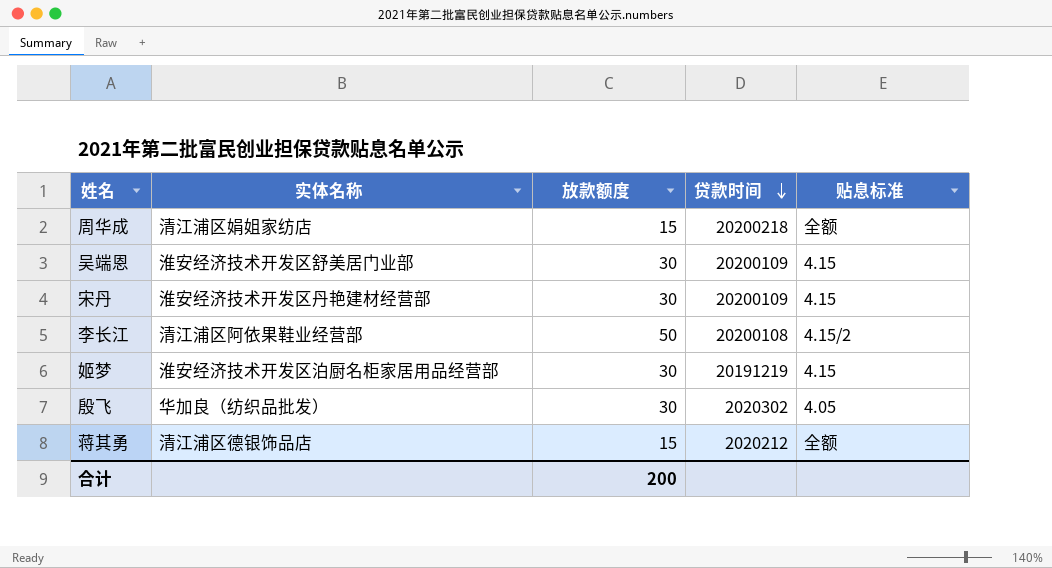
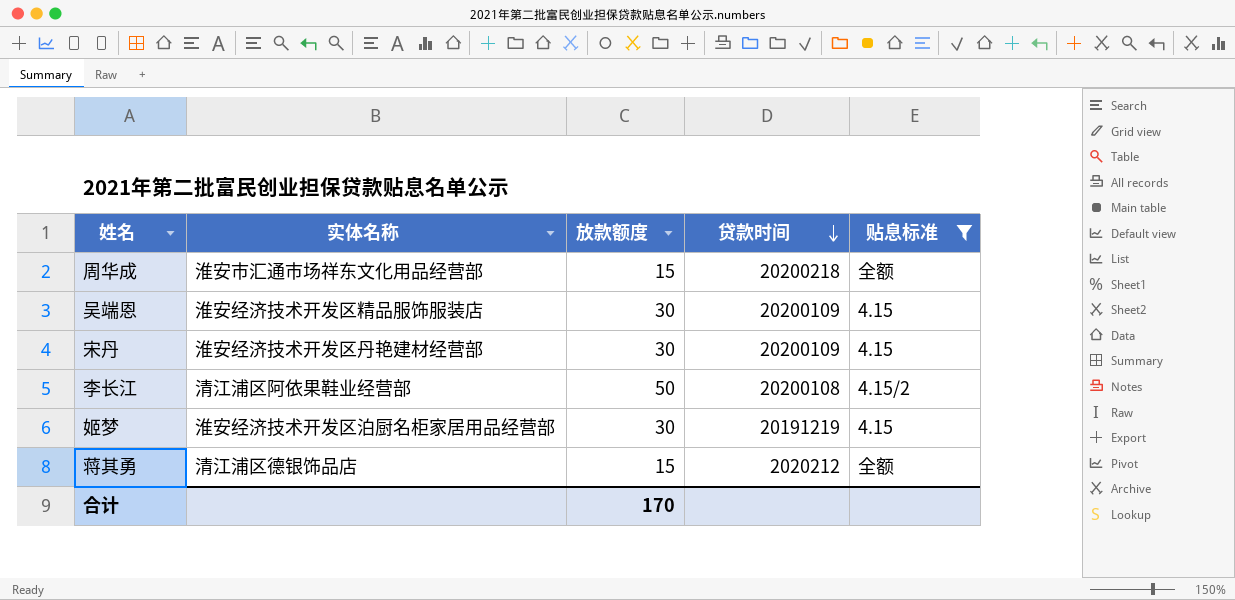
filter: none -> 贴息标准 != 4.05
周华成 | 实体名称: 清江浦区娟姐家纺店 -> 淮安市汇通市场祥东文化用品经营部
吴端恩 | 实体名称: 淮安经济技术开发区舒美居门业部 -> 淮安经济技术开发区精品服饰服装店
合计 | 放款额度: 200 -> 170

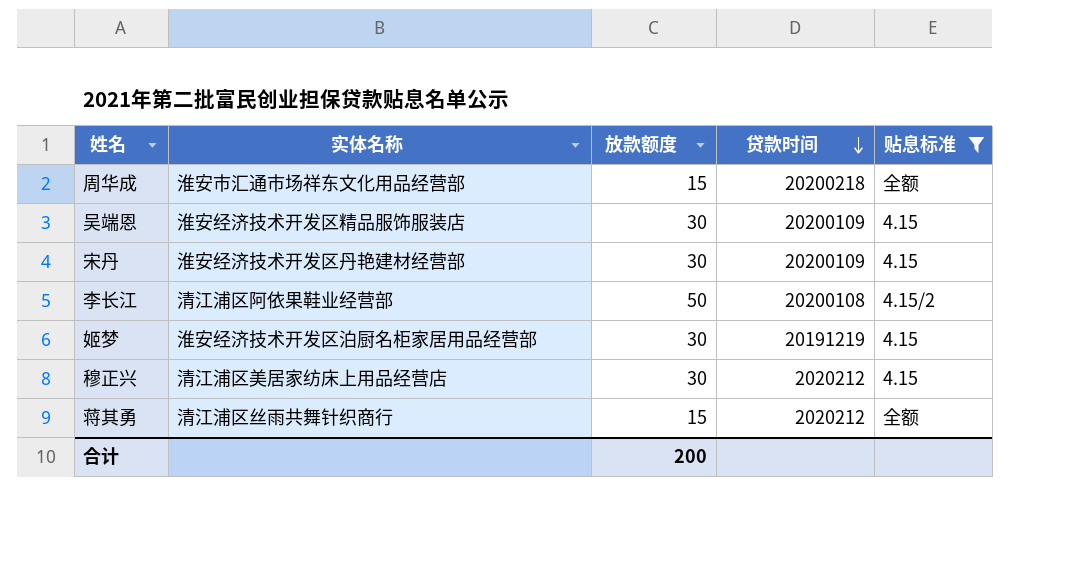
row 穆正兴: none -> 清江浦区美居家纺床上用品经营店 | 30 | 2020212 | 4.15
蒋其勇 | 实体名称: 清江浦区德银饰品店 -> 清江浦区丝雨共舞针织商行
合计 | 放款额度: 170 -> 200

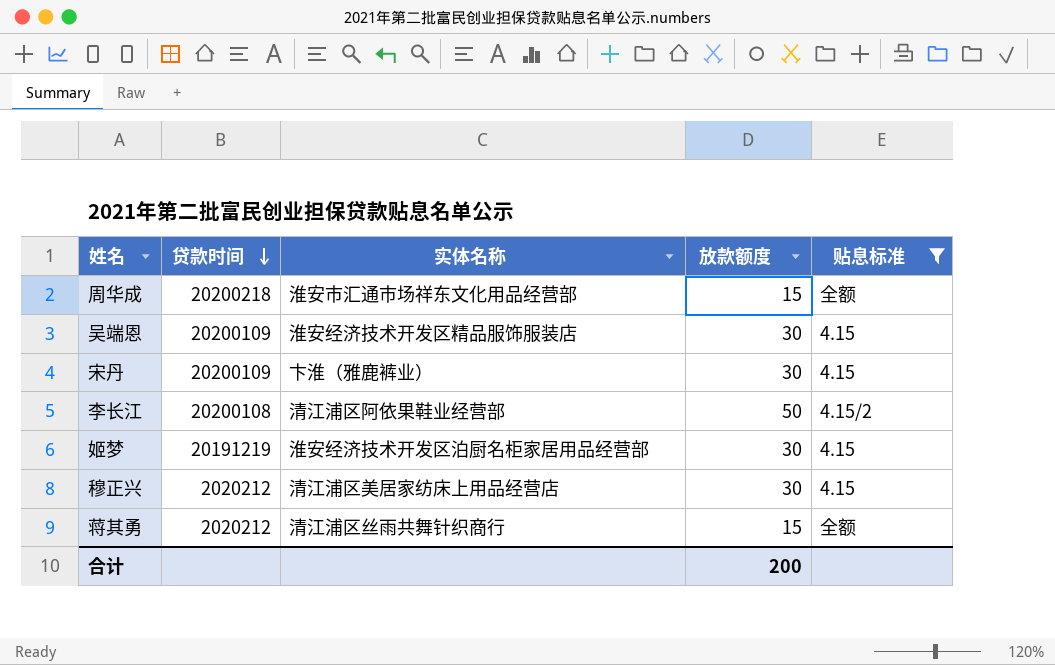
column 贷款时间 | position: 4 -> 2
宋丹 | 实体名称: 淮安经济技术开发区丹艳建材经营部 -> 卞淮（雅鹿裤业）

